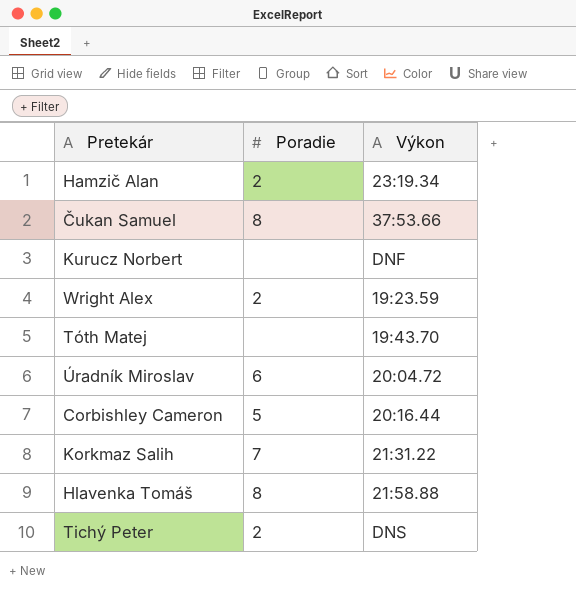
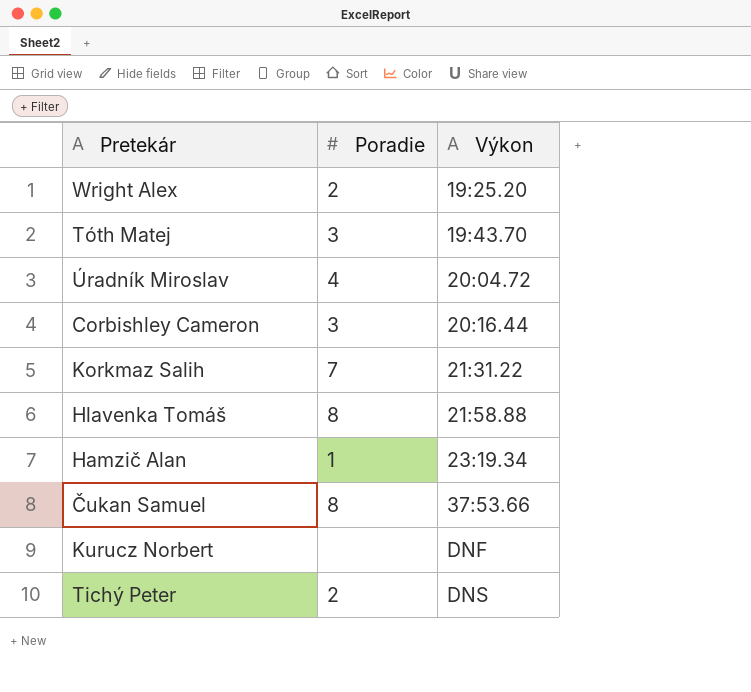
row order: none -> Výkon ascending
Wright Alex | Výkon: 19:23.59 -> 19:25.20
Tóth Matej | Poradie: none -> 3
Úradník Miroslav | Poradie: 6 -> 4
Corbishley Cameron | Poradie: 5 -> 3
Hamzič Alan | Poradie: 2 -> 1

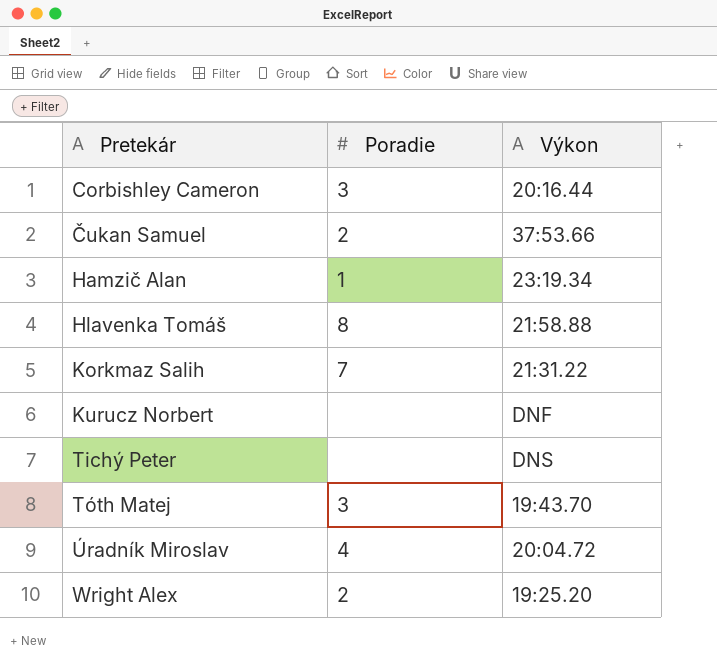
row order: Výkon ascending -> Pretekár ascending
Čukan Samuel | Poradie: 8 -> 2
Tichý Peter | Poradie: 2 -> none

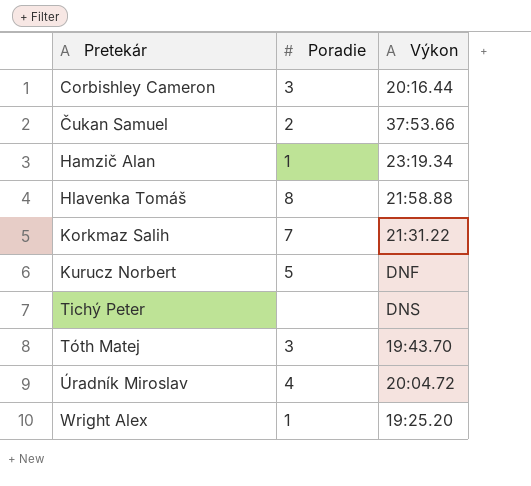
Kurucz Norbert | Poradie: none -> 5
Wright Alex | Poradie: 2 -> 1

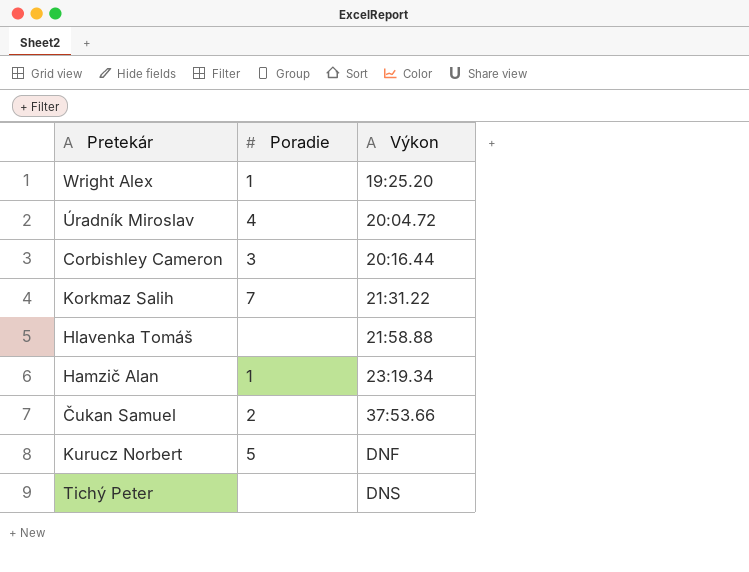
row order: Pretekár ascending -> Výkon ascending
row Tóth Matej: 3 | 19:43.70 -> none
Hlavenka Tomáš | Poradie: 8 -> none

